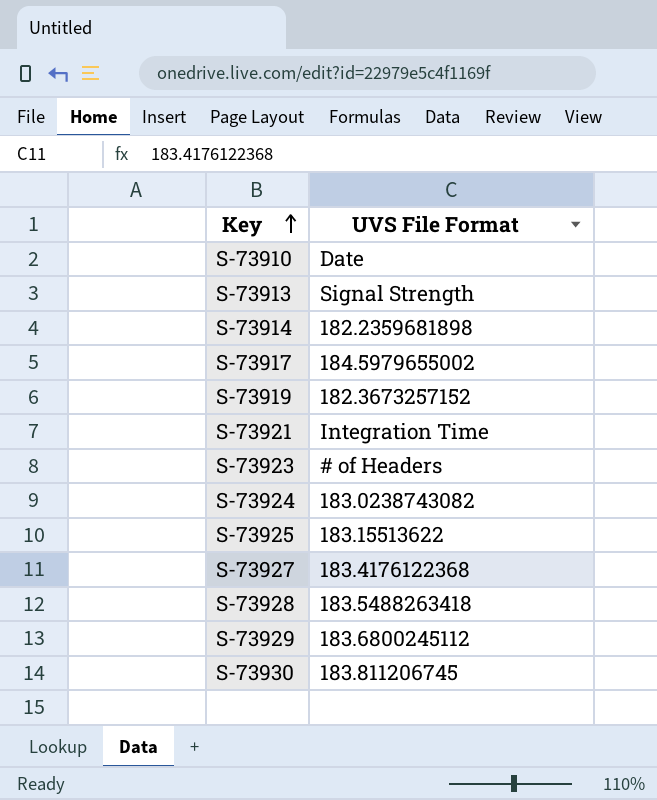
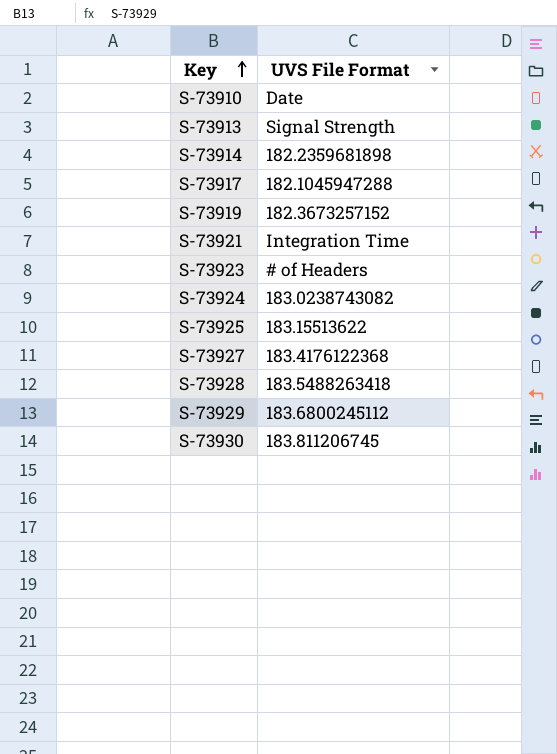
S-73917 | UVS File Format: 184.5979655002 -> 182.1045947288

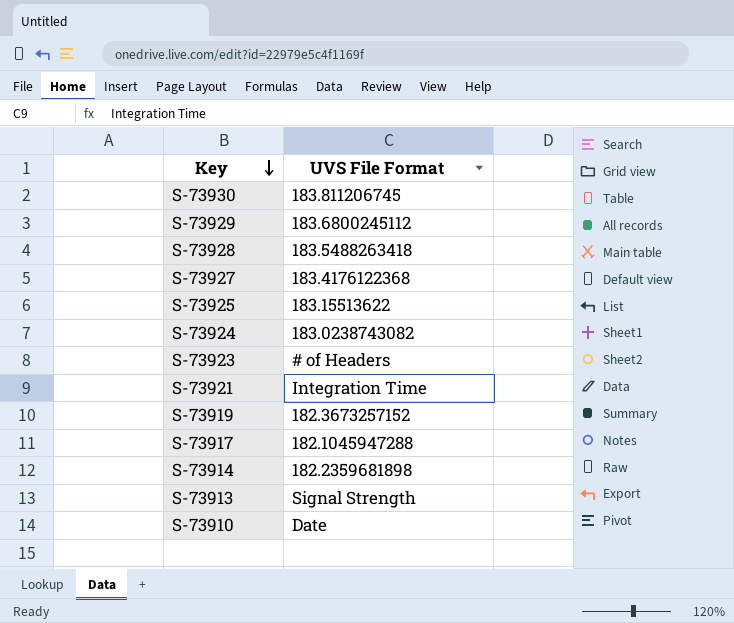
row order: Key ascending -> Key descending

